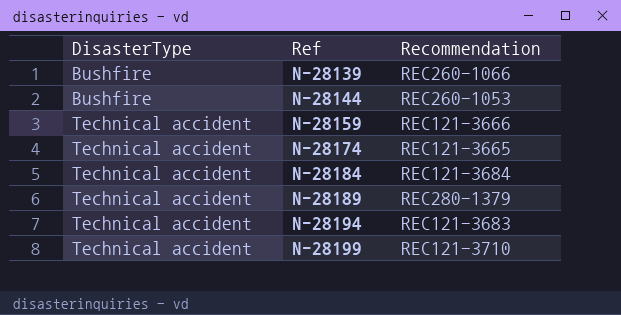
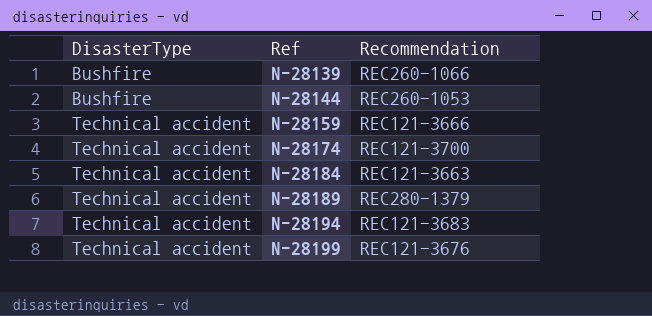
N-28174 | Recommendation: REC121-3665 -> REC121-3700
N-28184 | Recommendation: REC121-3684 -> REC121-3663
N-28199 | Recommendation: REC121-3710 -> REC121-3676

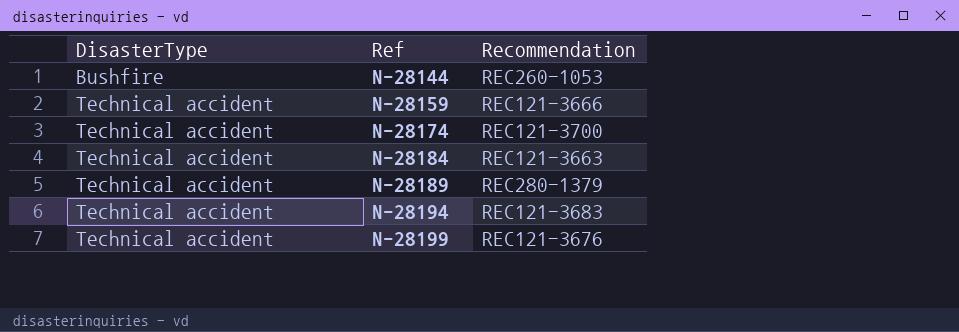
row N-28139: Bushfire | REC260-1066 -> none

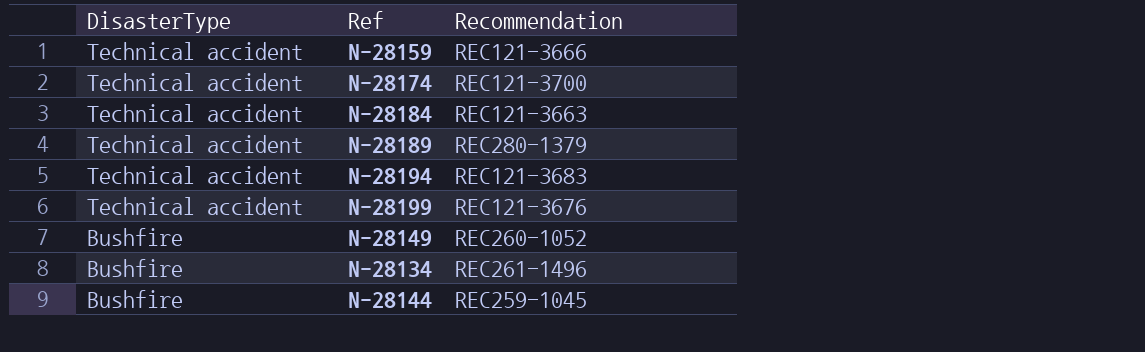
row order: DisasterType ascending -> DisasterType descending
row N-28149: none -> Bushfire | REC260-1052
row N-28134: none -> Bushfire | REC261-1496
N-28144 | Recommendation: REC260-1053 -> REC259-1045

